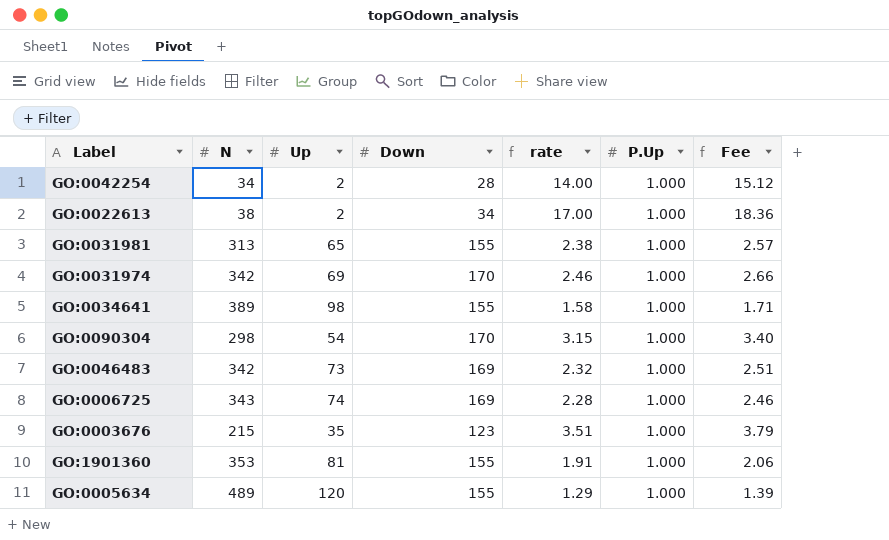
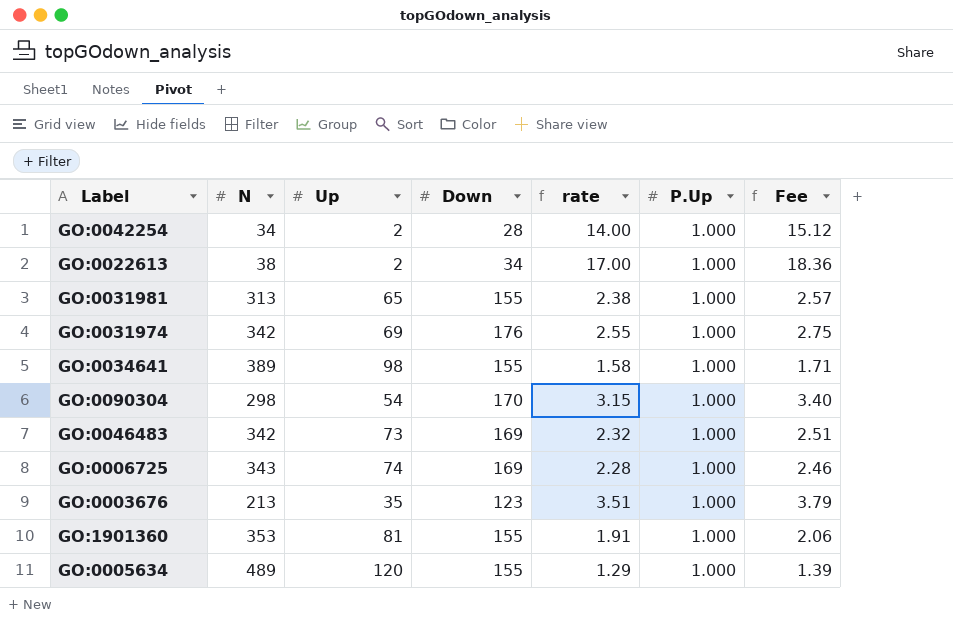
GO:0031974 | Down: 170 -> 176
GO:0031974 | rate: 2.46 -> 2.55
GO:0031974 | Fee: 2.66 -> 2.75
GO:0003676 | N: 215 -> 213

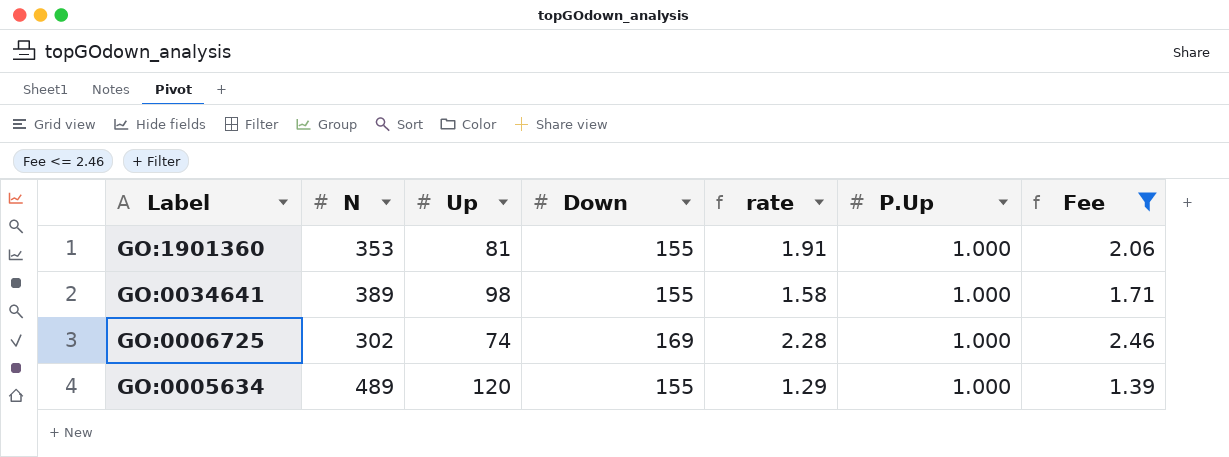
filter: none -> Fee <= 2.46
row order: none -> Label descending
GO:0006725 | N: 343 -> 302

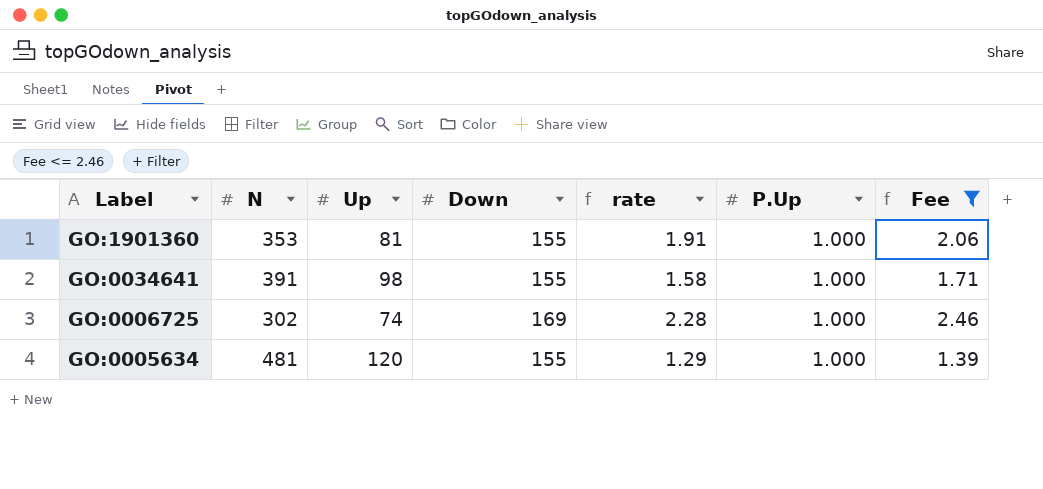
GO:0034641 | N: 389 -> 391
GO:0005634 | N: 489 -> 481

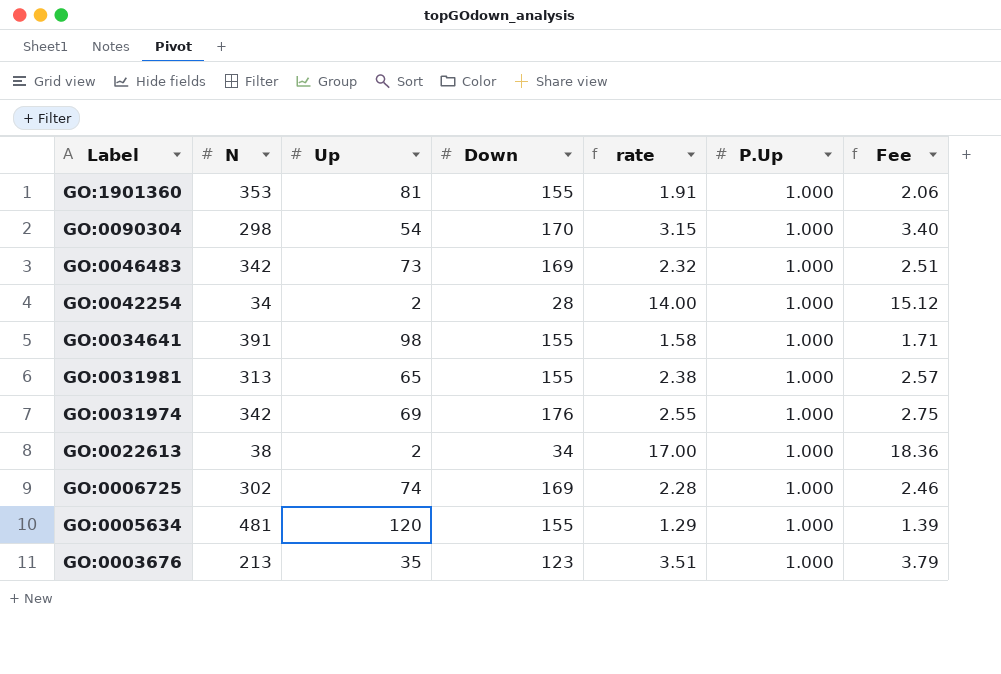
filter: Fee <= 2.46 -> none

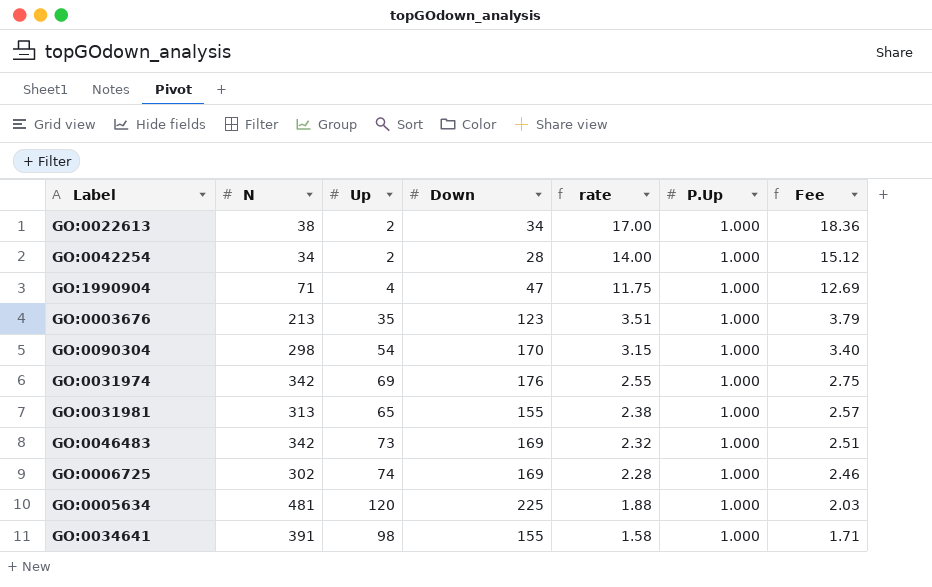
row order: Label descending -> rate descending
row GO:1901360: 353 | 81 | 155 | 1.91 | 1.000 | 2.06 -> none
row GO:1990904: none -> 71 | 4 | 47 | 11.75 | 1.000 | 12.69
GO:0005634 | Down: 155 -> 225
GO:0005634 | rate: 1.29 -> 1.88
GO:0005634 | Fee: 1.39 -> 2.03

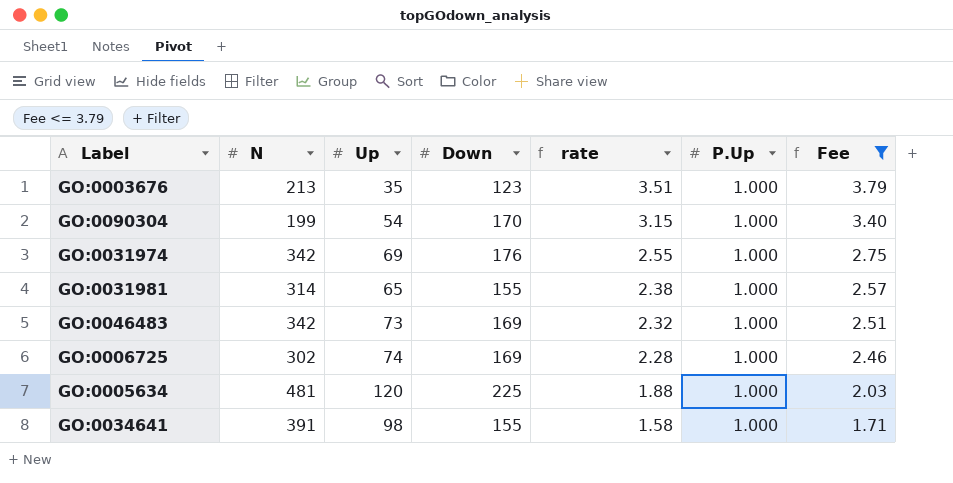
filter: none -> Fee <= 3.79
GO:0090304 | N: 298 -> 199
GO:0031981 | N: 313 -> 314

